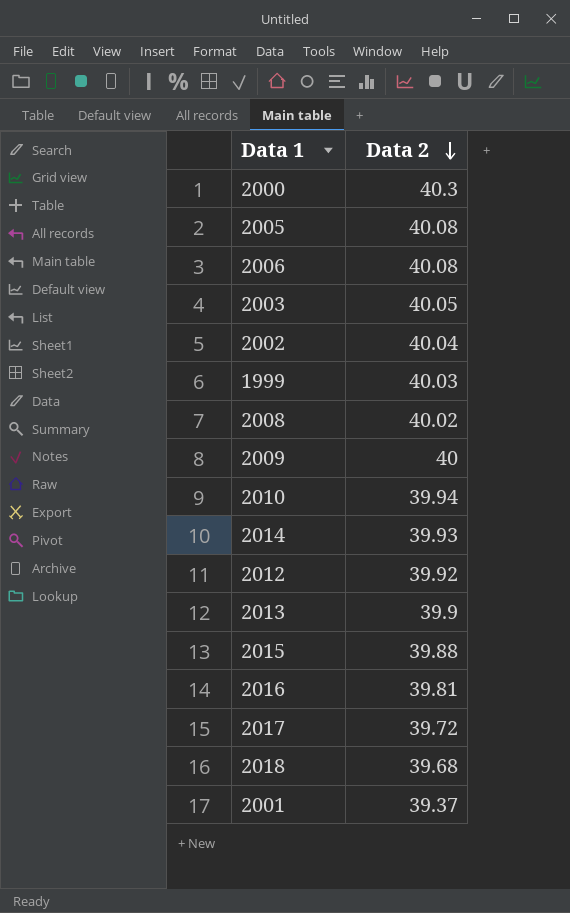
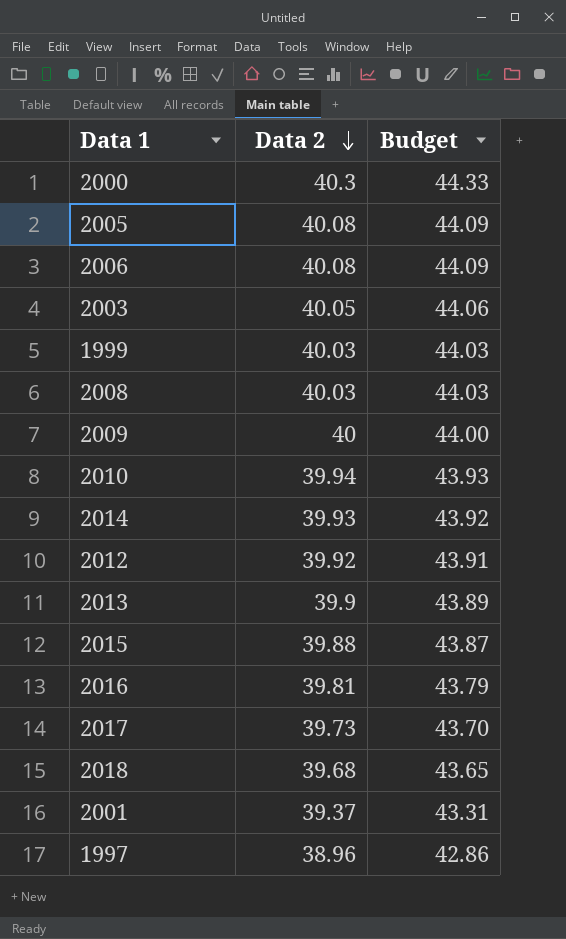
column Budget | formula: none -> [Data 2] * 1.1
row 2002: 40.04 -> none
2008 | Data 2: 40.02 -> 40.03
2017 | Data 2: 39.72 -> 39.73
row 1997: none -> 38.96 | 42.86

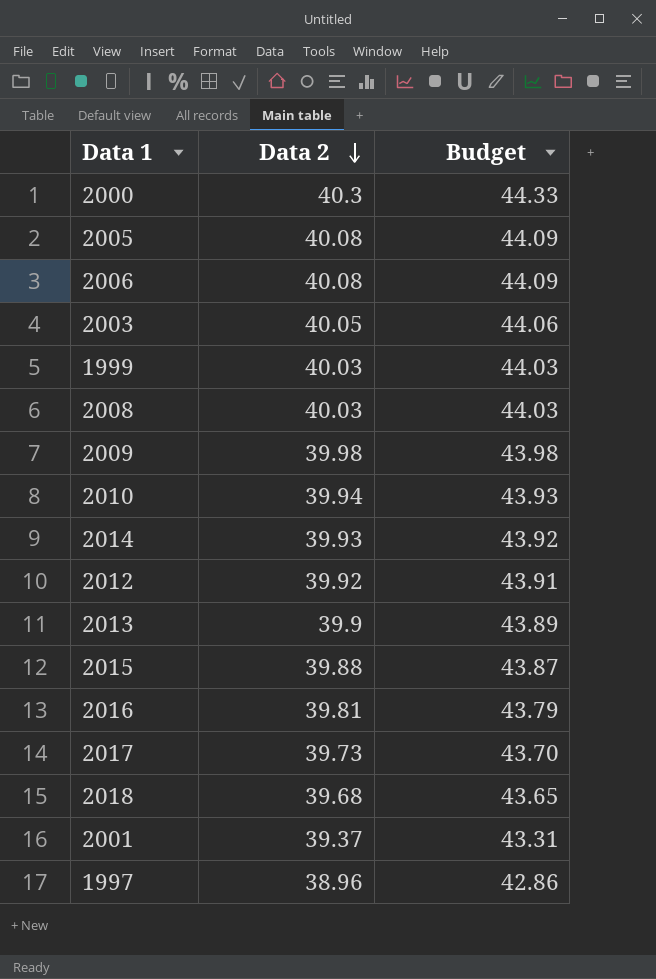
2009 | Data 2: 40 -> 39.98
2009 | Budget: 44.00 -> 43.98

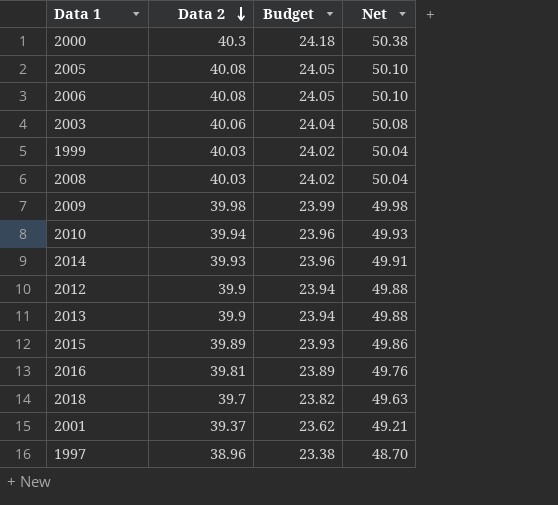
column Budget | formula: [Data 2] * 1.1 -> [Data 2] * 0.6
column Net | formula: none -> [Data 2] * 1.25
row 2017: 39.73 | 43.70 -> none
2003 | Data 2: 40.05 -> 40.06
2012 | Data 2: 39.92 -> 39.9
2015 | Data 2: 39.88 -> 39.89
2018 | Data 2: 39.68 -> 39.7

